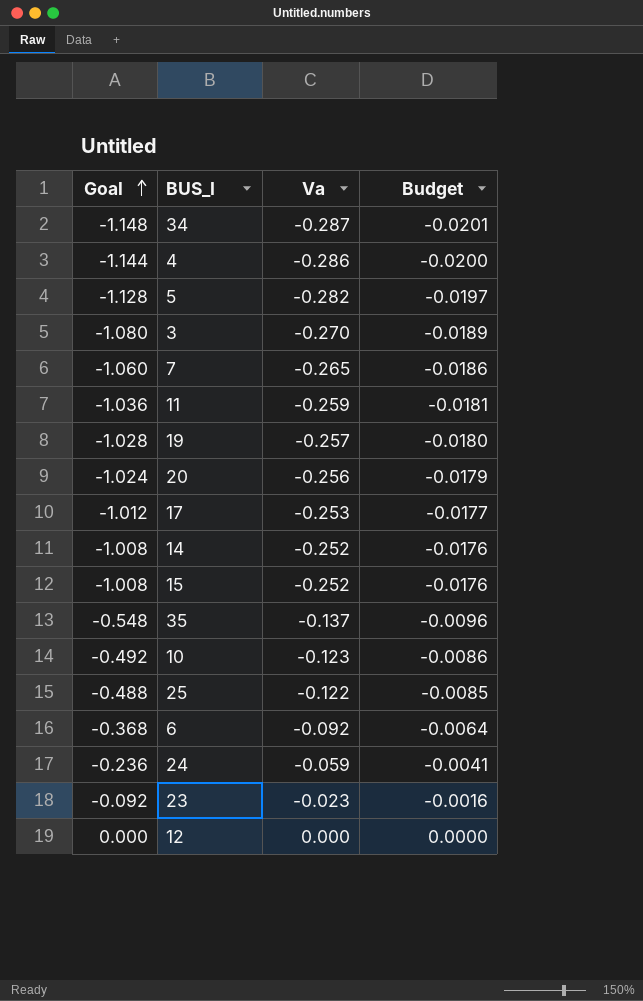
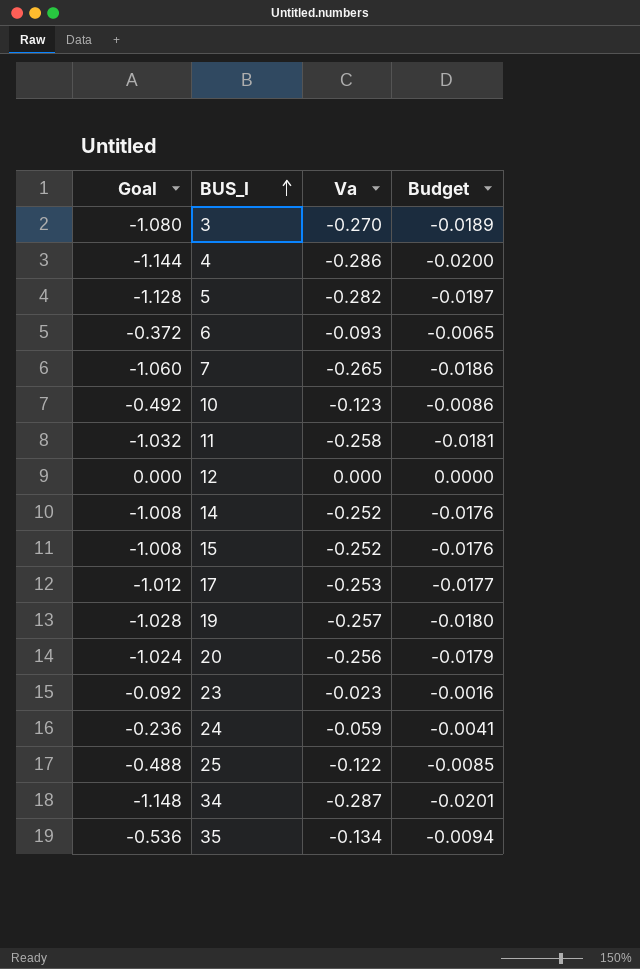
row order: Goal ascending -> BUS_I ascending
6 | Goal: -0.368 -> -0.372
6 | Va: -0.092 -> -0.093
6 | Budget: -0.0064 -> -0.0065
11 | Goal: -1.036 -> -1.032
11 | Va: -0.259 -> -0.258
35 | Goal: -0.548 -> -0.536
35 | Va: -0.137 -> -0.134
35 | Budget: -0.0096 -> -0.0094

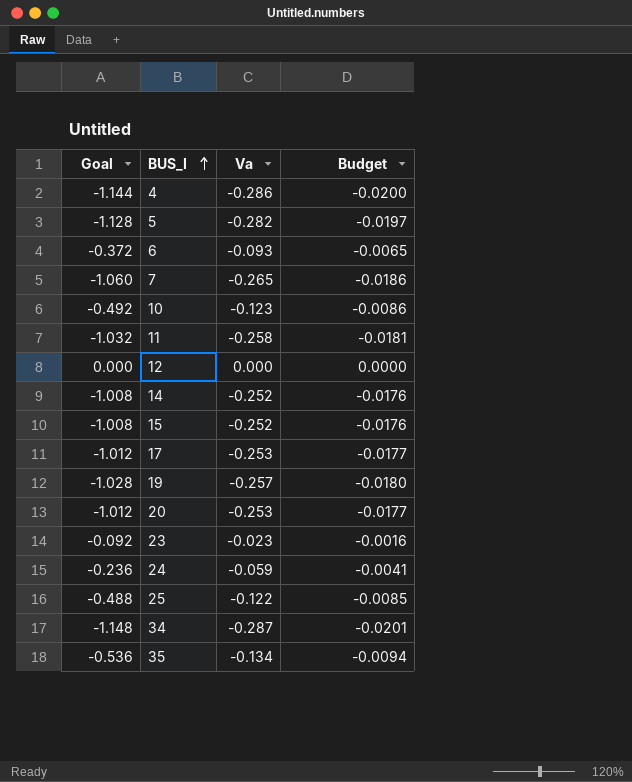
row 3: -1.080 | -0.270 | -0.0189 -> none
20 | Goal: -1.024 -> -1.012
20 | Va: -0.256 -> -0.253
20 | Budget: -0.0179 -> -0.0177

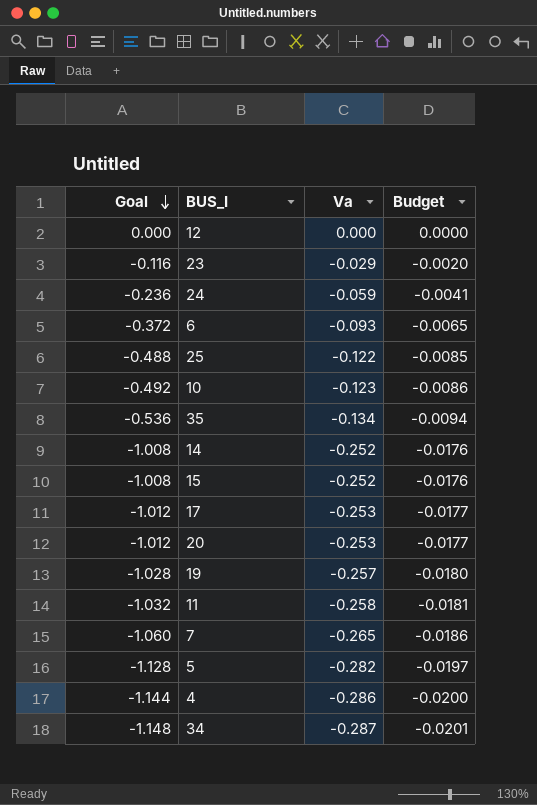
row order: BUS_I ascending -> Goal descending
23 | Goal: -0.092 -> -0.116
23 | Va: -0.023 -> -0.029
23 | Budget: -0.0016 -> -0.0020

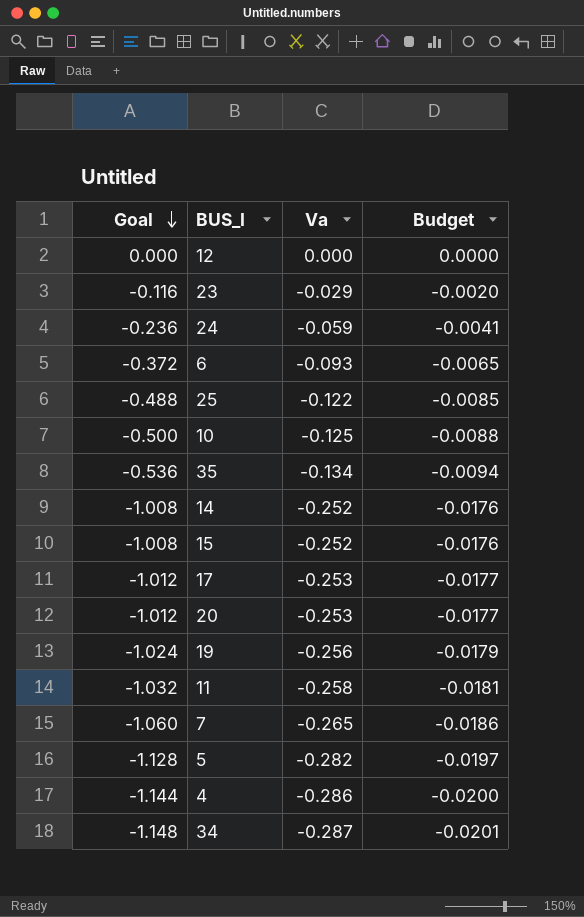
10 | Goal: -0.492 -> -0.500
10 | Va: -0.123 -> -0.125
10 | Budget: -0.0086 -> -0.0088
19 | Goal: -1.028 -> -1.024
19 | Va: -0.257 -> -0.256
19 | Budget: -0.0180 -> -0.0179

